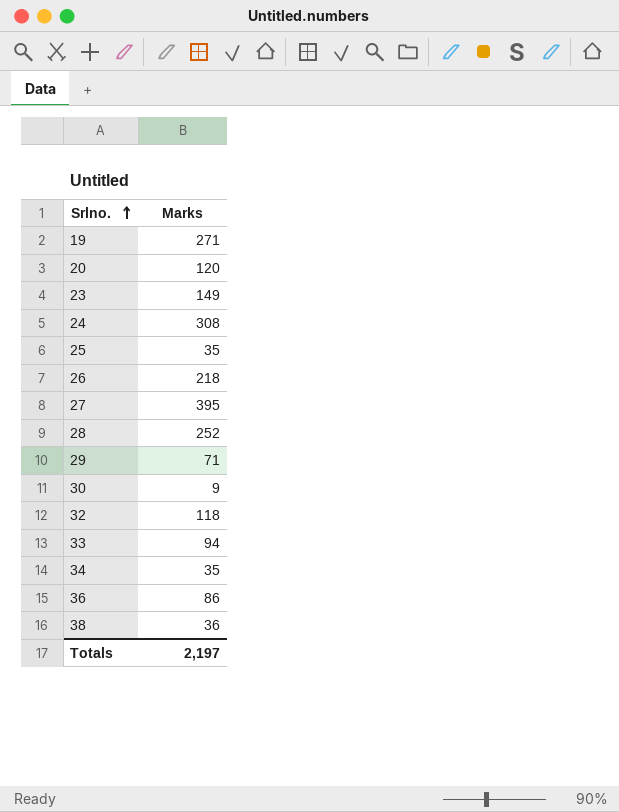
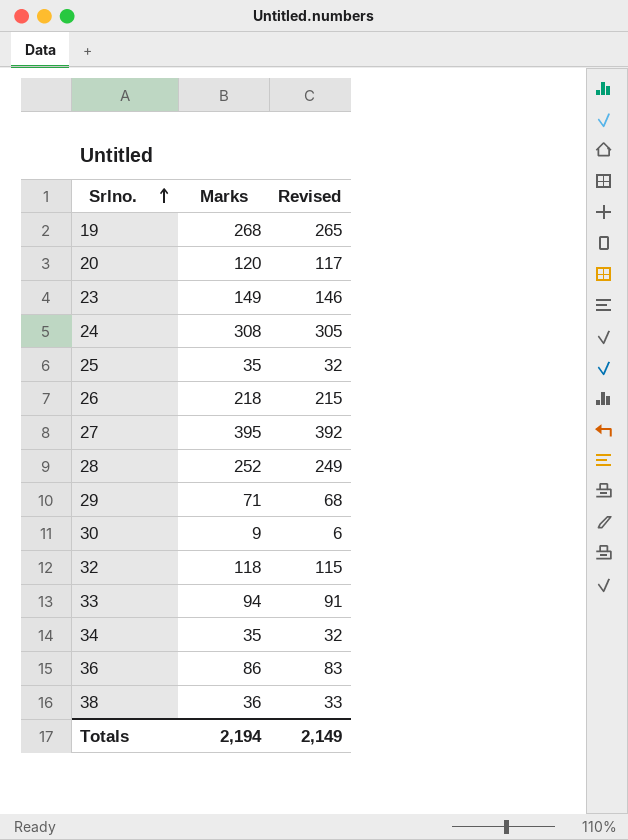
column Revised | formula: none -> [Marks] - 3
19 | Marks: 271 -> 268
Totals | Marks: 2,197 -> 2,194

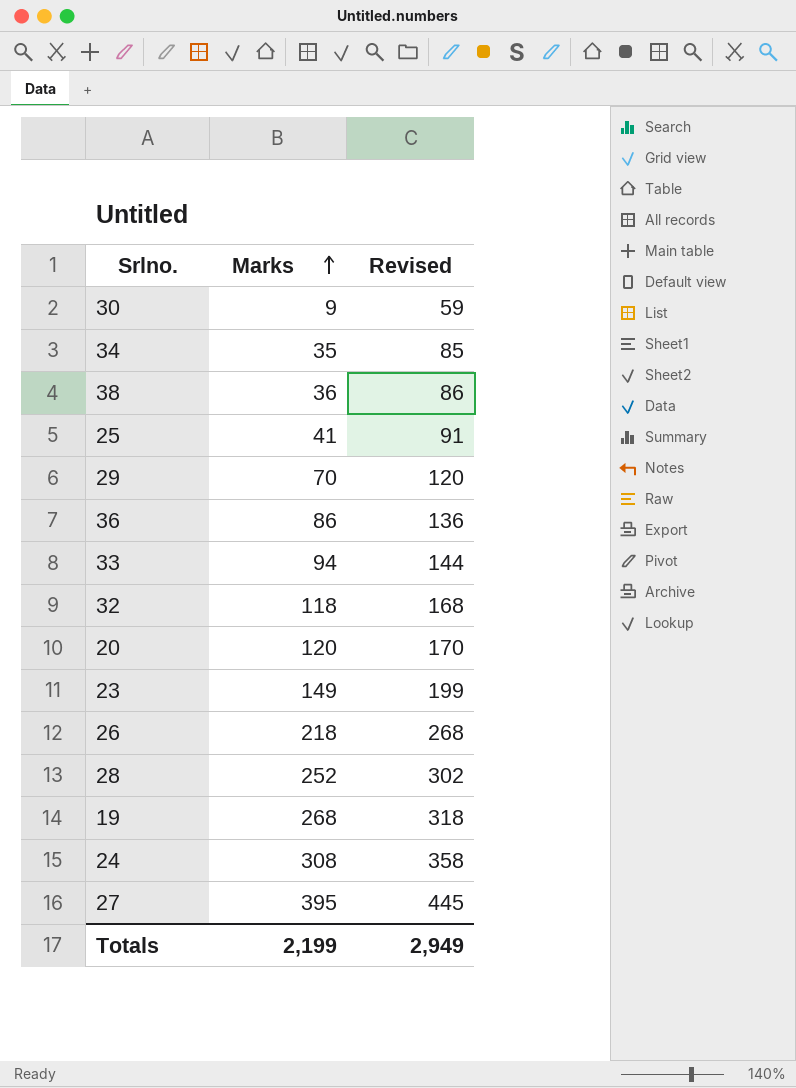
row order: Srlno. ascending -> Marks ascending
column Revised | formula: [Marks] - 3 -> [Marks] + 50
25 | Marks: 35 -> 41
29 | Marks: 71 -> 70
Totals | Marks: 2,194 -> 2,199
Totals | Revised: 2,149 -> 2,949

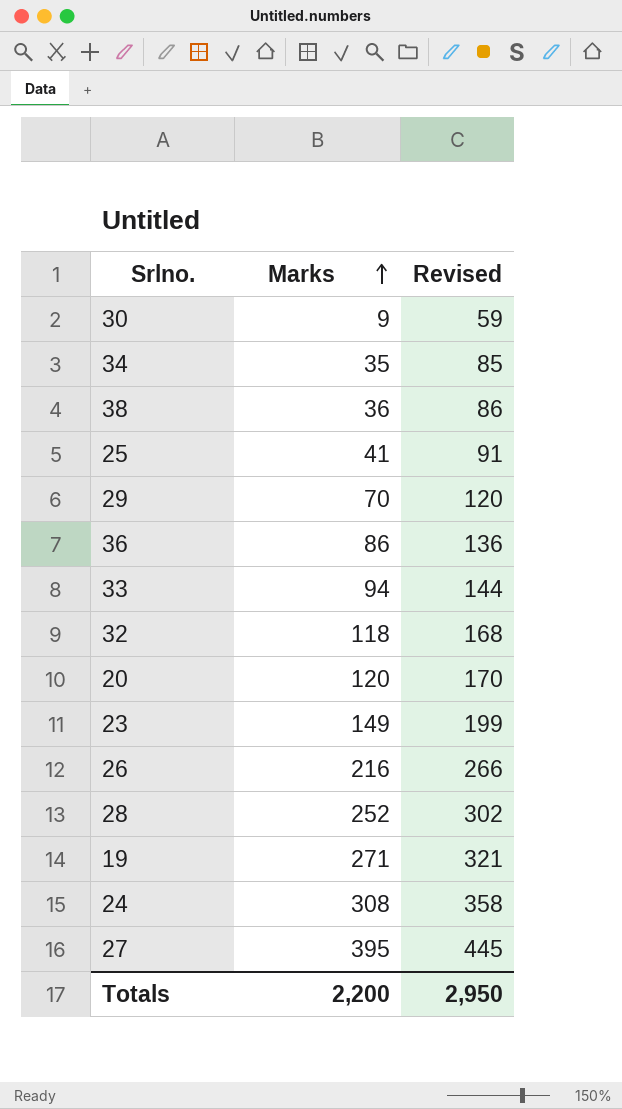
26 | Marks: 218 -> 216
26 | Revised: 268 -> 266
19 | Marks: 268 -> 271
19 | Revised: 318 -> 321
Totals | Marks: 2,199 -> 2,200
Totals | Revised: 2,949 -> 2,950

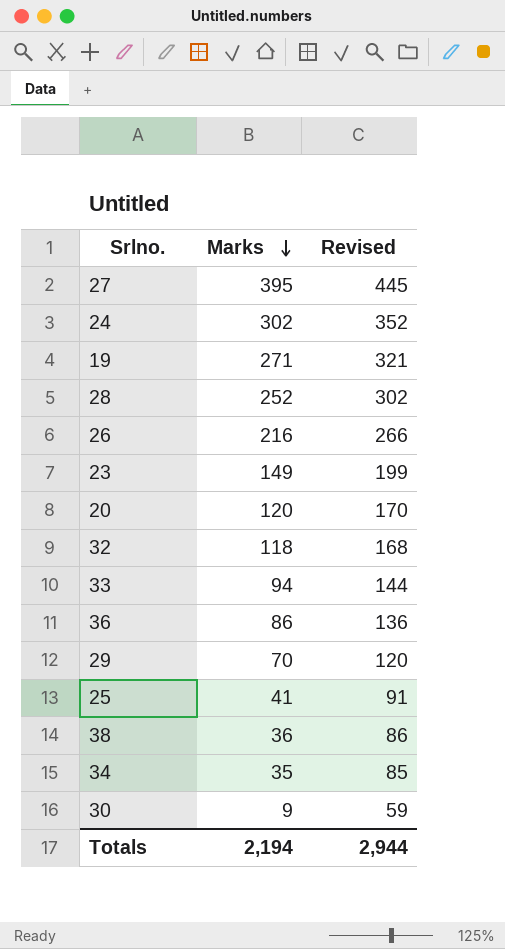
row order: Marks ascending -> Marks descending
24 | Marks: 308 -> 302
24 | Revised: 358 -> 352
Totals | Marks: 2,200 -> 2,194
Totals | Revised: 2,950 -> 2,944

